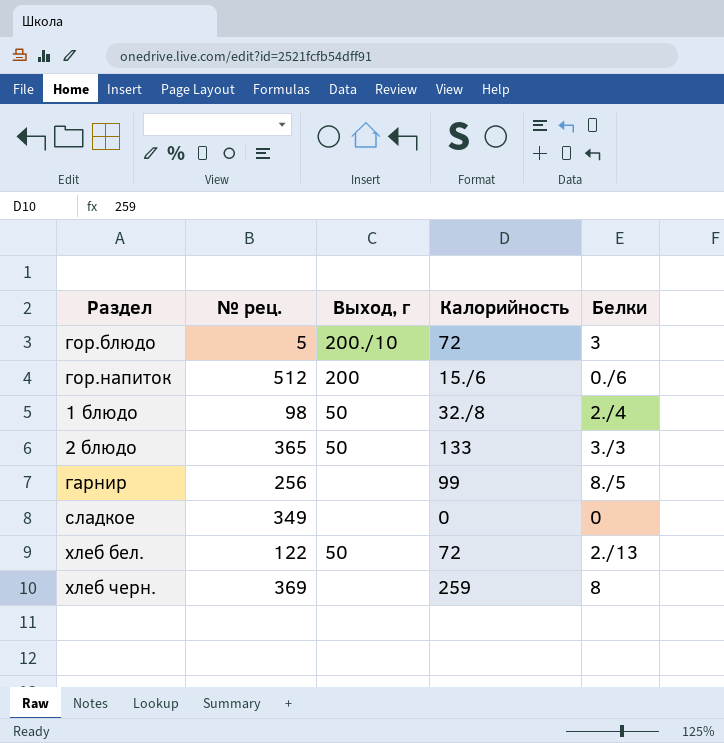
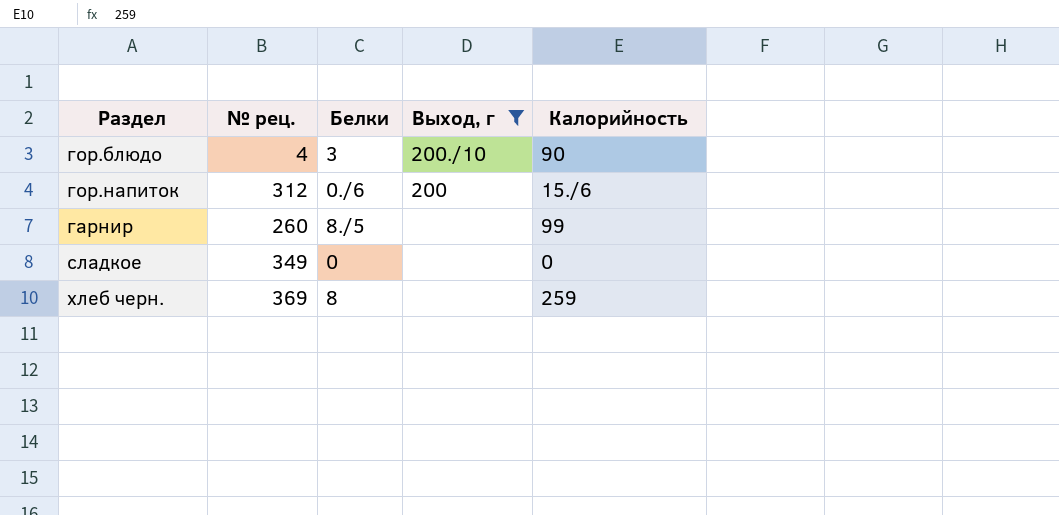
filter: none -> Выход, г != 50
column Белки | position: 5 -> 3
гор.блюдо | № рец.: 5 -> 4
гор.блюдо | Калорийность: 72 -> 90
гор.напиток | № рец.: 512 -> 312
гарнир | № рец.: 256 -> 260

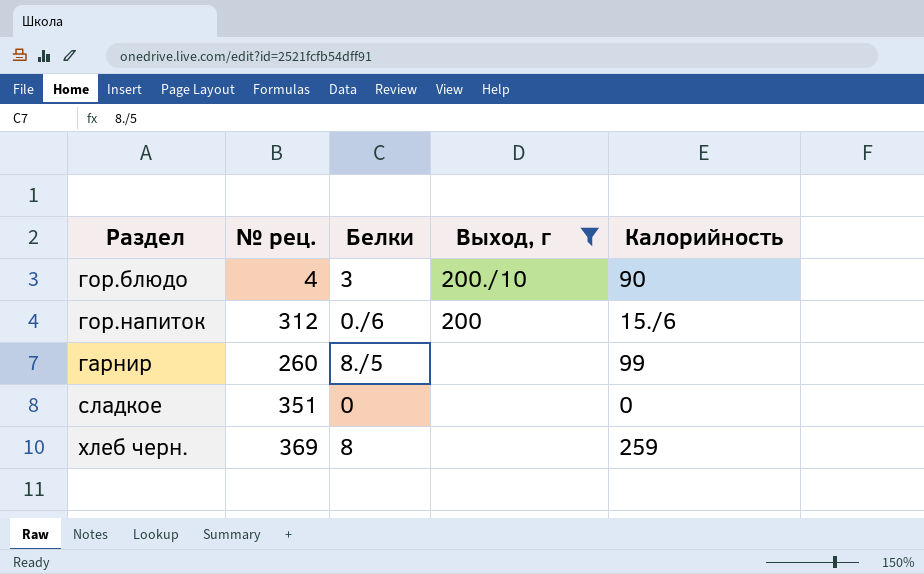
сладкое | № рец.: 349 -> 351

